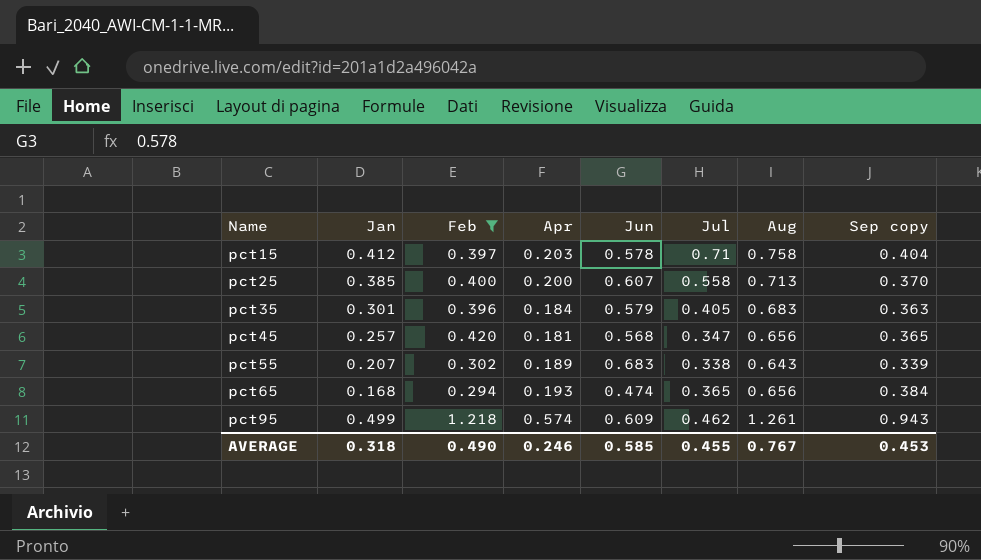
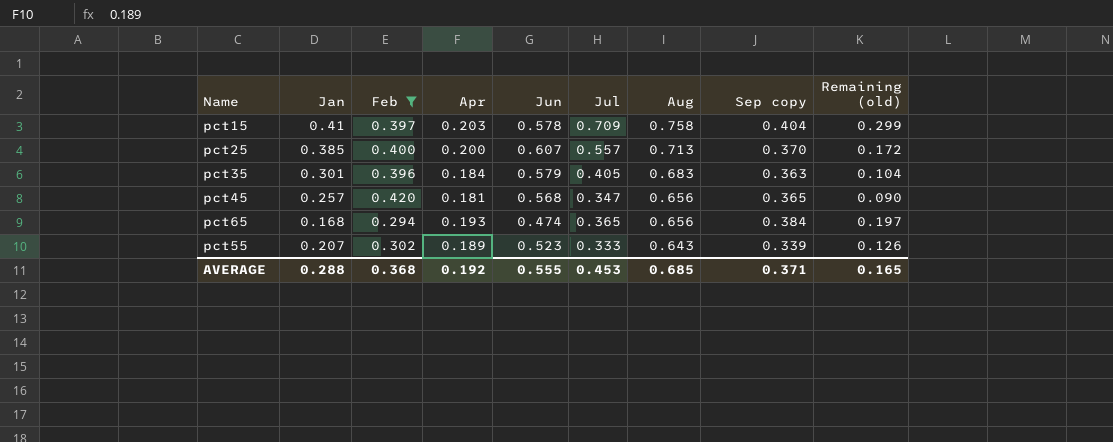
row order: Name ascending -> Aug descending
column Remaining (old) | formula: none -> [Jul] - [Jan]
row pct95: 0.499 | 1.218 | 0.574 | 0.609 | 0.462 | 1.261 | 0.943 -> none
pct15 | Jan: 0.412 -> 0.41
pct15 | Jul: 0.71 -> 0.709
pct25 | Jul: 0.558 -> 0.557
pct55 | Jun: 0.683 -> 0.523
pct55 | Jul: 0.338 -> 0.333
AVERAGE | Jan: 0.318 -> 0.288
AVERAGE | Feb: 0.490 -> 0.368
AVERAGE | Apr: 0.246 -> 0.192
AVERAGE | Jun: 0.585 -> 0.555
AVERAGE | Jul: 0.455 -> 0.453
AVERAGE | Aug: 0.767 -> 0.685
AVERAGE | Sep copy: 0.453 -> 0.371

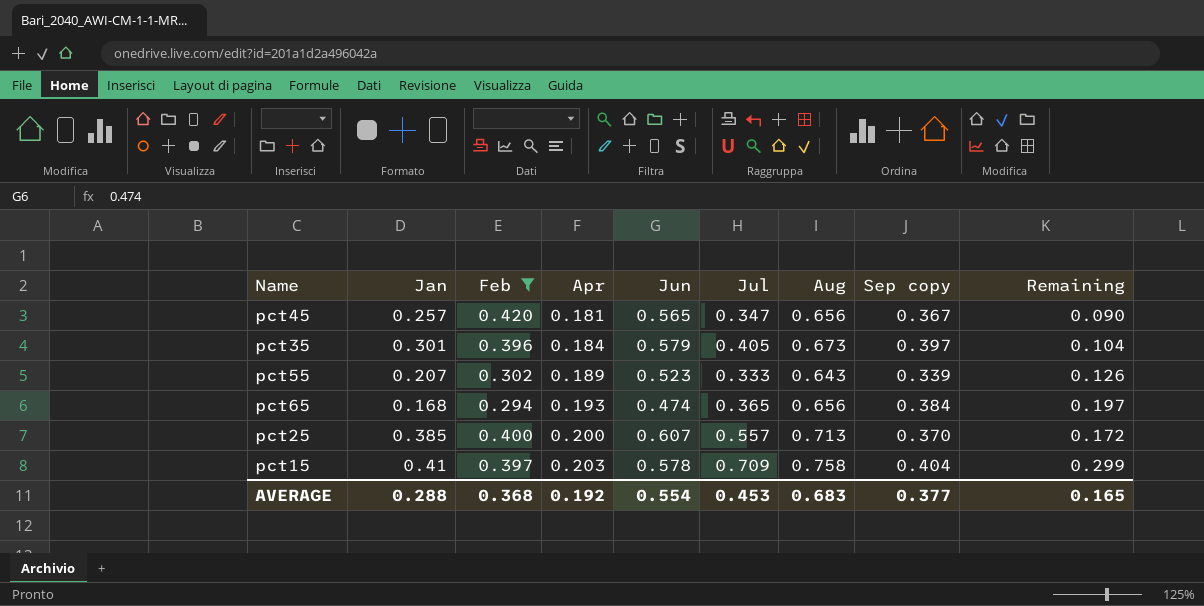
row order: Aug descending -> Apr ascending
column name: Remaining (old) -> Remaining
pct45 | Jun: 0.568 -> 0.565
pct45 | Sep copy: 0.365 -> 0.367
pct35 | Aug: 0.683 -> 0.673
pct35 | Sep copy: 0.363 -> 0.397
AVERAGE | Jun: 0.555 -> 0.554
AVERAGE | Aug: 0.685 -> 0.683
AVERAGE | Sep copy: 0.371 -> 0.377

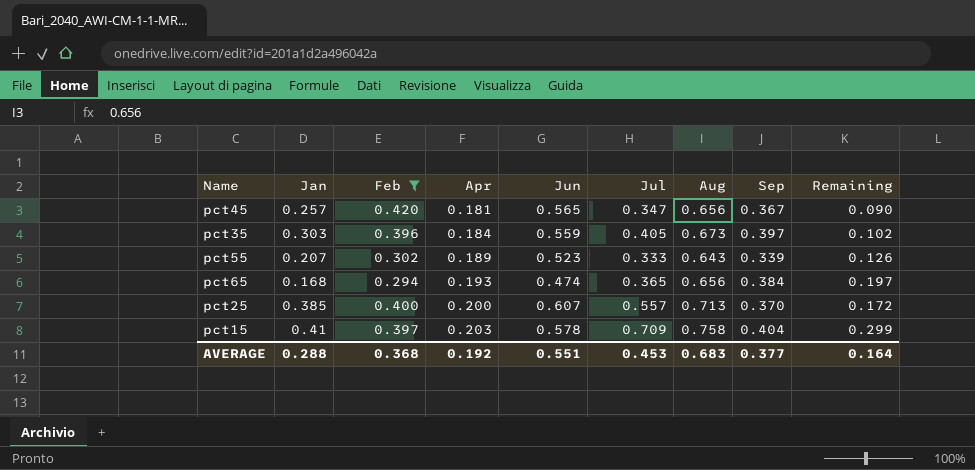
column name: Sep copy -> Sep
pct35 | Jan: 0.301 -> 0.303
pct35 | Jun: 0.579 -> 0.559
pct35 | Remaining: 0.104 -> 0.102
AVERAGE | Jun: 0.554 -> 0.551
AVERAGE | Remaining: 0.165 -> 0.164

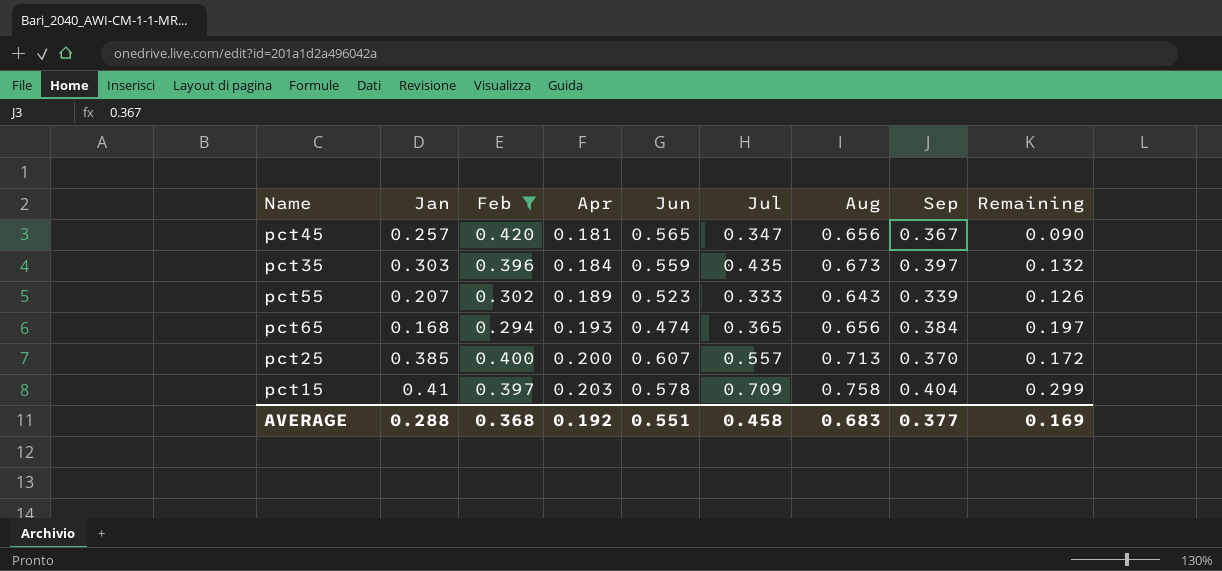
pct35 | Jul: 0.405 -> 0.435
pct35 | Remaining: 0.102 -> 0.132
AVERAGE | Jul: 0.453 -> 0.458
AVERAGE | Remaining: 0.164 -> 0.169

